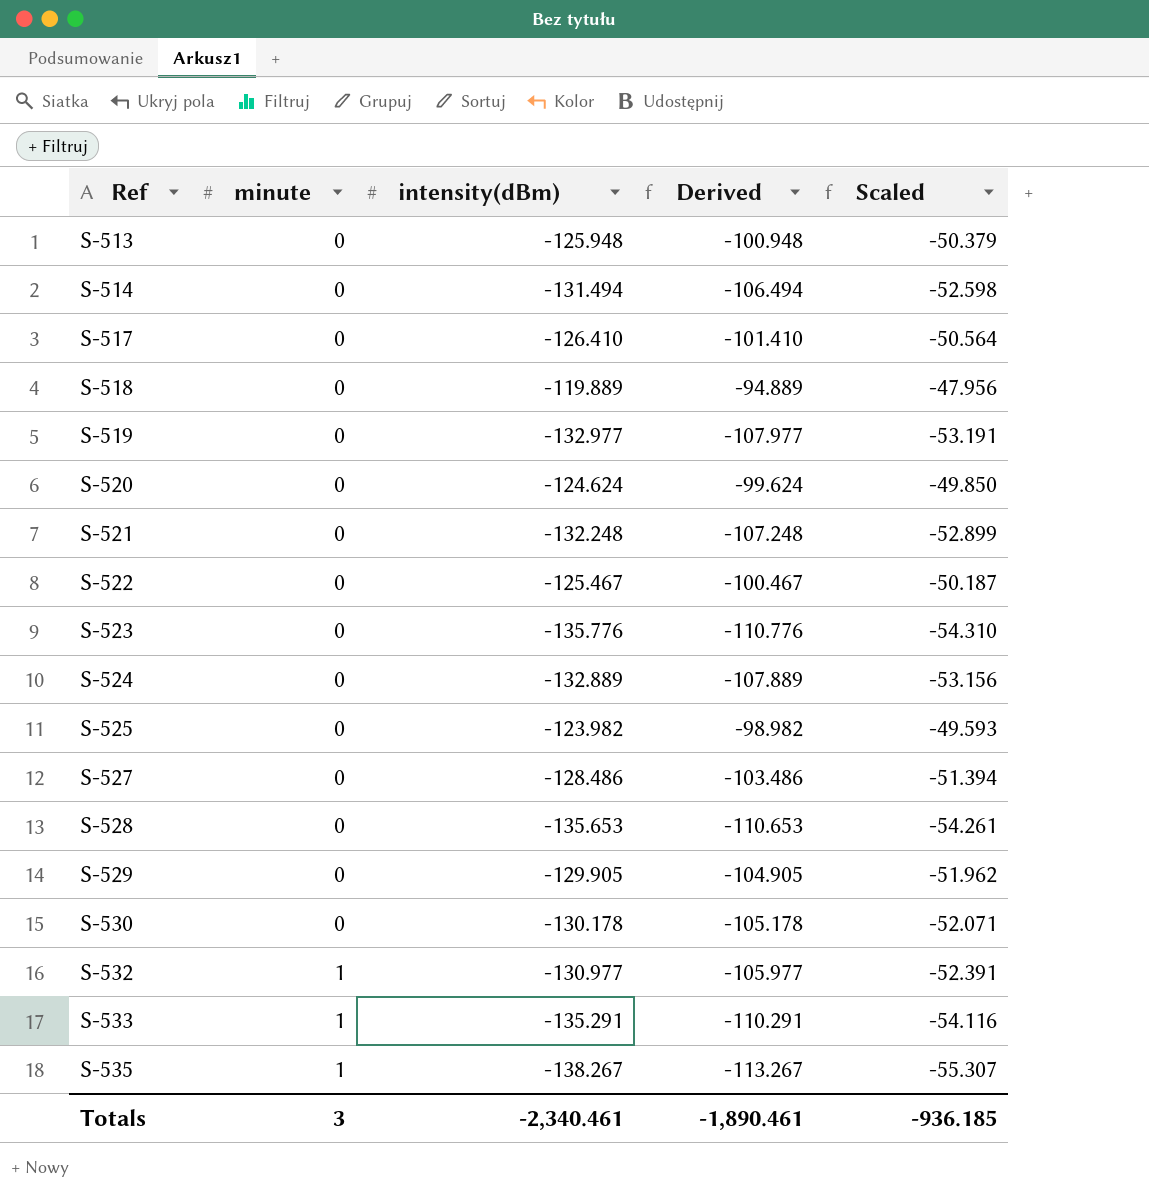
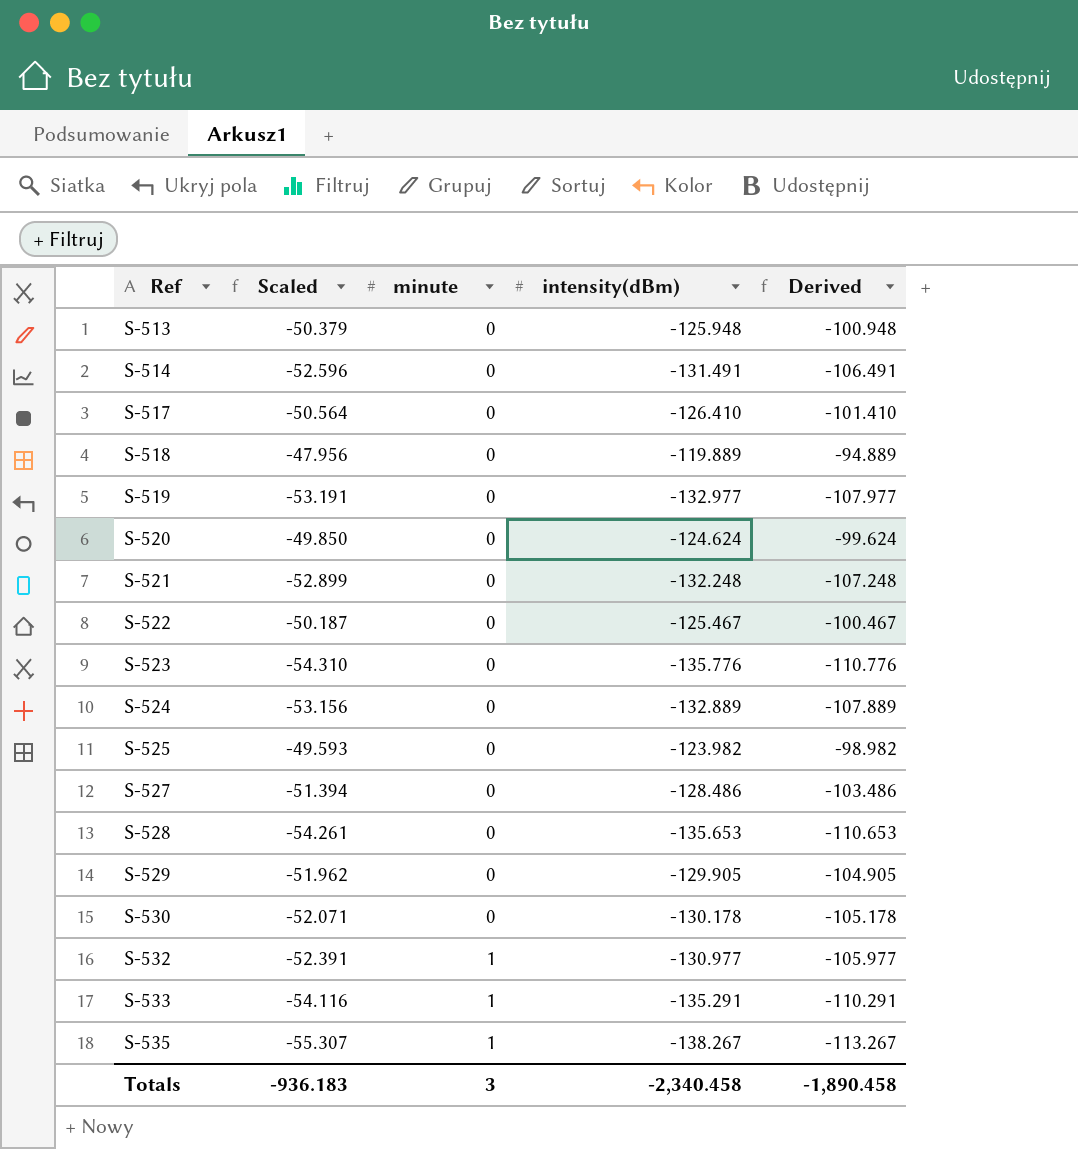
column Scaled | position: 5 -> 2
S-514 | Scaled: -52.598 -> -52.596
S-514 | intensity(dBm): -131.494 -> -131.491
S-514 | Derived: -106.494 -> -106.491
Totals | Scaled: -936.185 -> -936.183
Totals | intensity(dBm): -2,340.461 -> -2,340.458
Totals | Derived: -1,890.461 -> -1,890.458

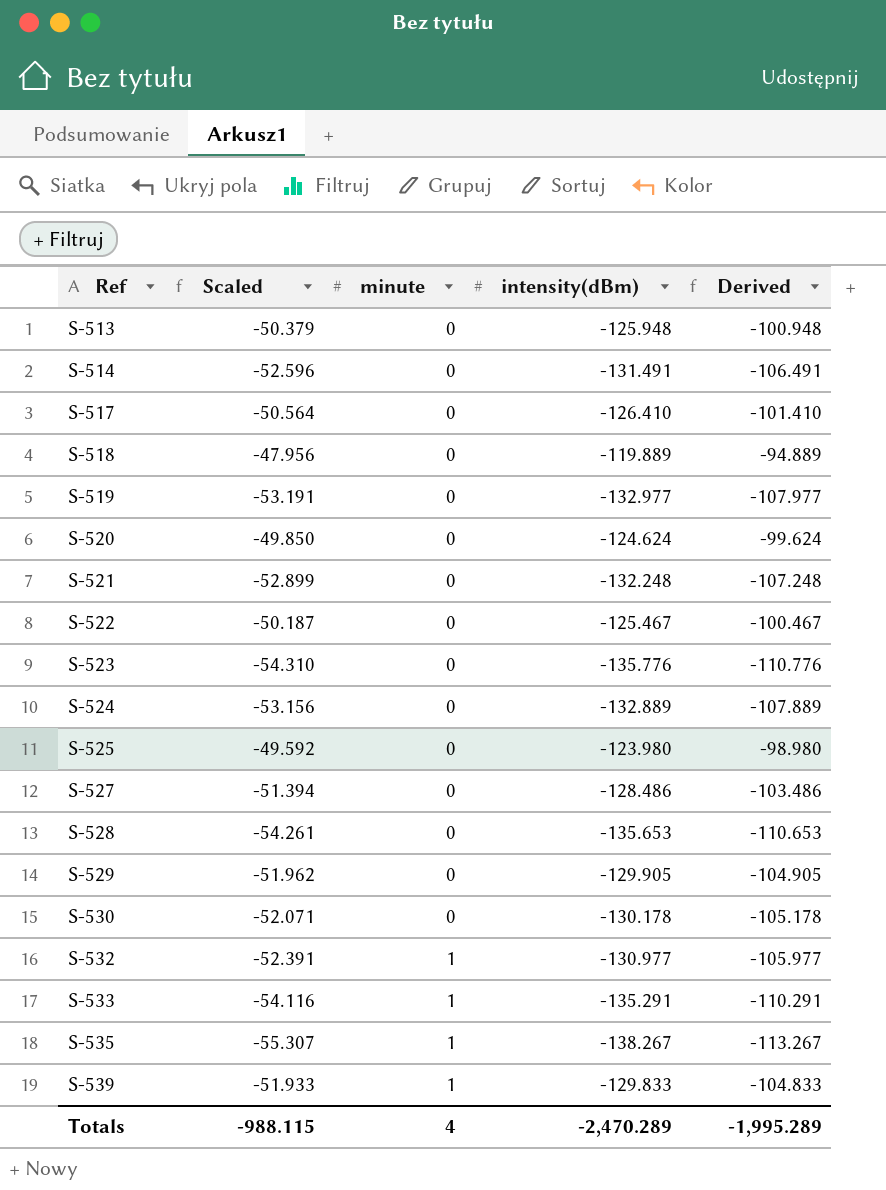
S-525 | Scaled: -49.593 -> -49.592
S-525 | intensity(dBm): -123.982 -> -123.980
S-525 | Derived: -98.982 -> -98.980
row S-539: none -> -51.933 | 1 | -129.833 | -104.833
Totals | Scaled: -936.183 -> -988.115
Totals | minute: 3 -> 4
Totals | intensity(dBm): -2,340.458 -> -2,470.289
Totals | Derived: -1,890.458 -> -1,995.289

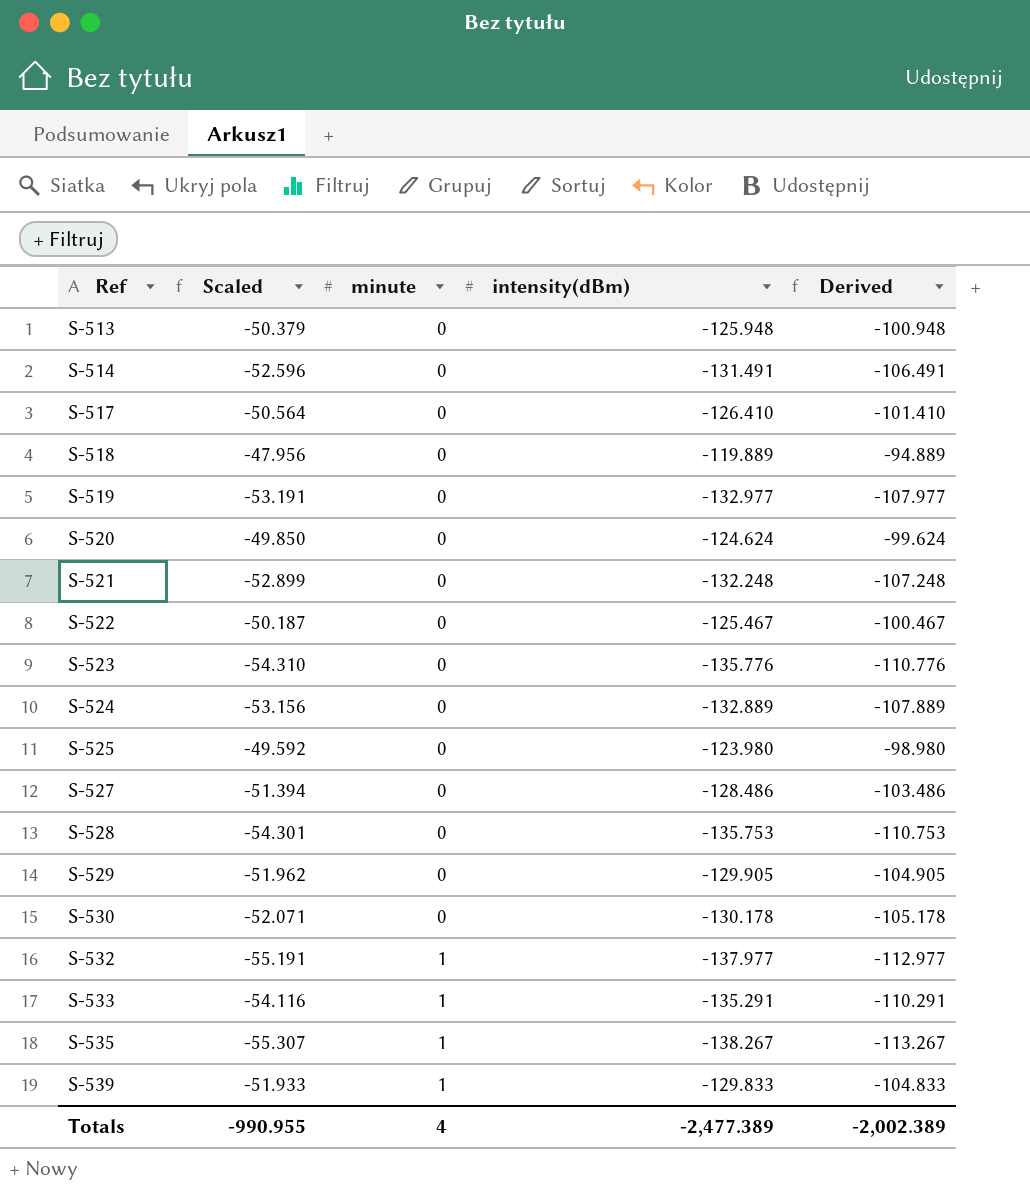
S-528 | Scaled: -54.261 -> -54.301
S-528 | intensity(dBm): -135.653 -> -135.753
S-528 | Derived: -110.653 -> -110.753
S-532 | Scaled: -52.391 -> -55.191
S-532 | intensity(dBm): -130.977 -> -137.977
S-532 | Derived: -105.977 -> -112.977
Totals | Scaled: -988.115 -> -990.955
Totals | intensity(dBm): -2,470.289 -> -2,477.389
Totals | Derived: -1,995.289 -> -2,002.389

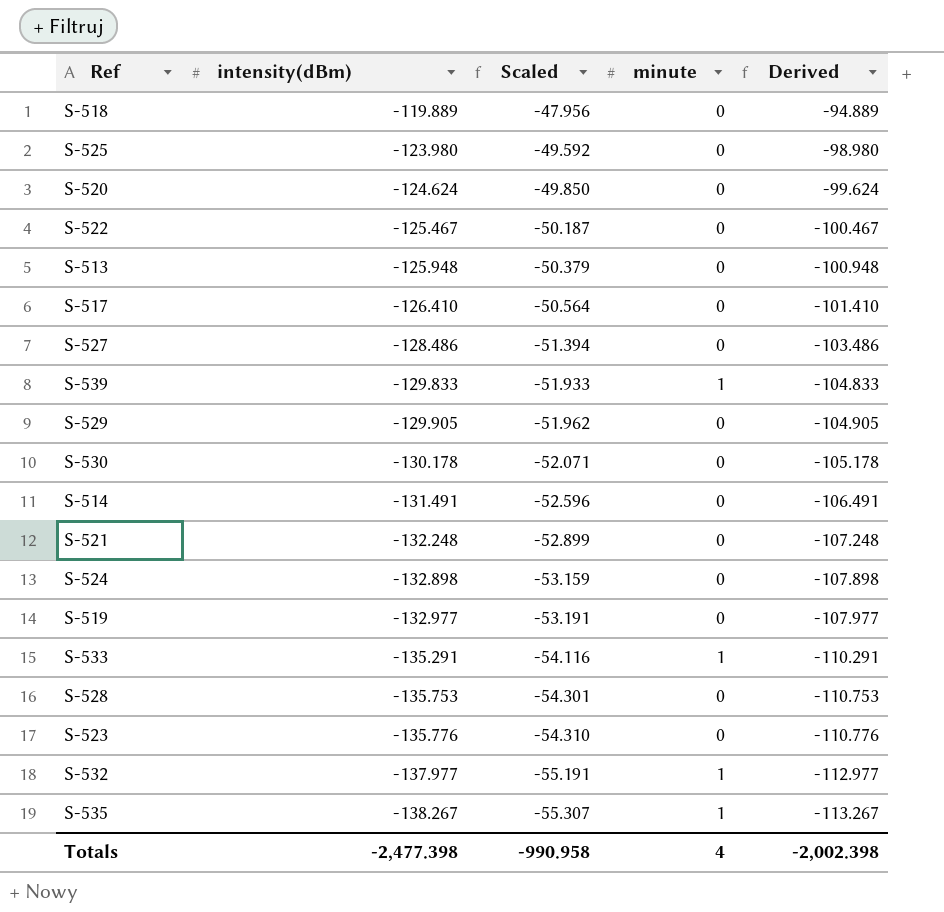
row order: Ref ascending -> intensity(dBm) descending
column intensity(dBm) | position: 4 -> 2
S-524 | intensity(dBm): -132.889 -> -132.898
S-524 | Scaled: -53.156 -> -53.159
S-524 | Derived: -107.889 -> -107.898
Totals | intensity(dBm): -2,477.389 -> -2,477.398
Totals | Scaled: -990.955 -> -990.958
Totals | Derived: -2,002.389 -> -2,002.398

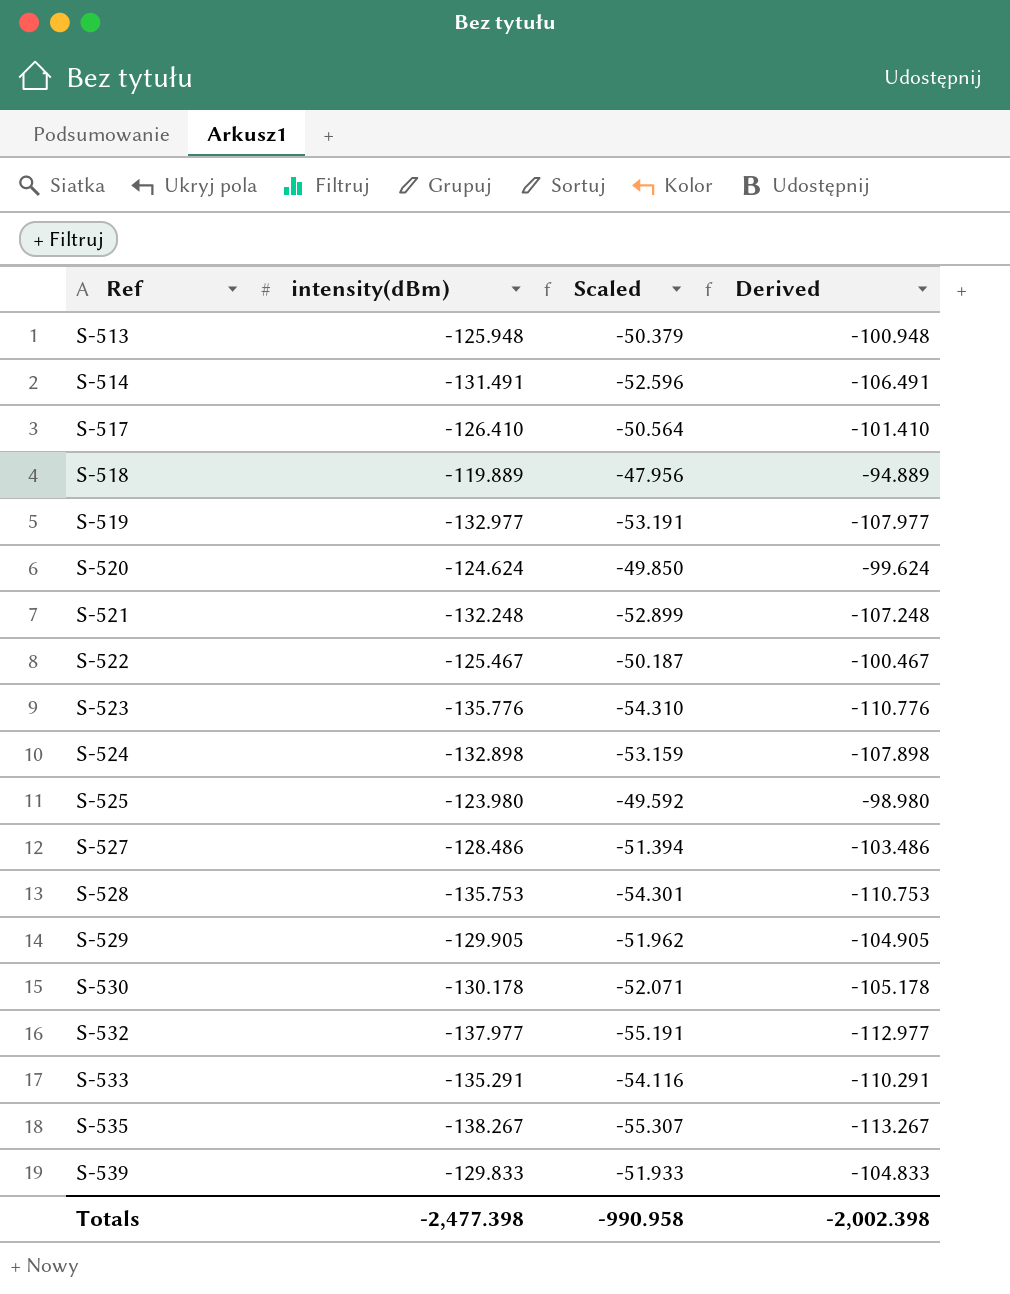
row order: intensity(dBm) descending -> Ref ascending
column minute | position: 4 -> none

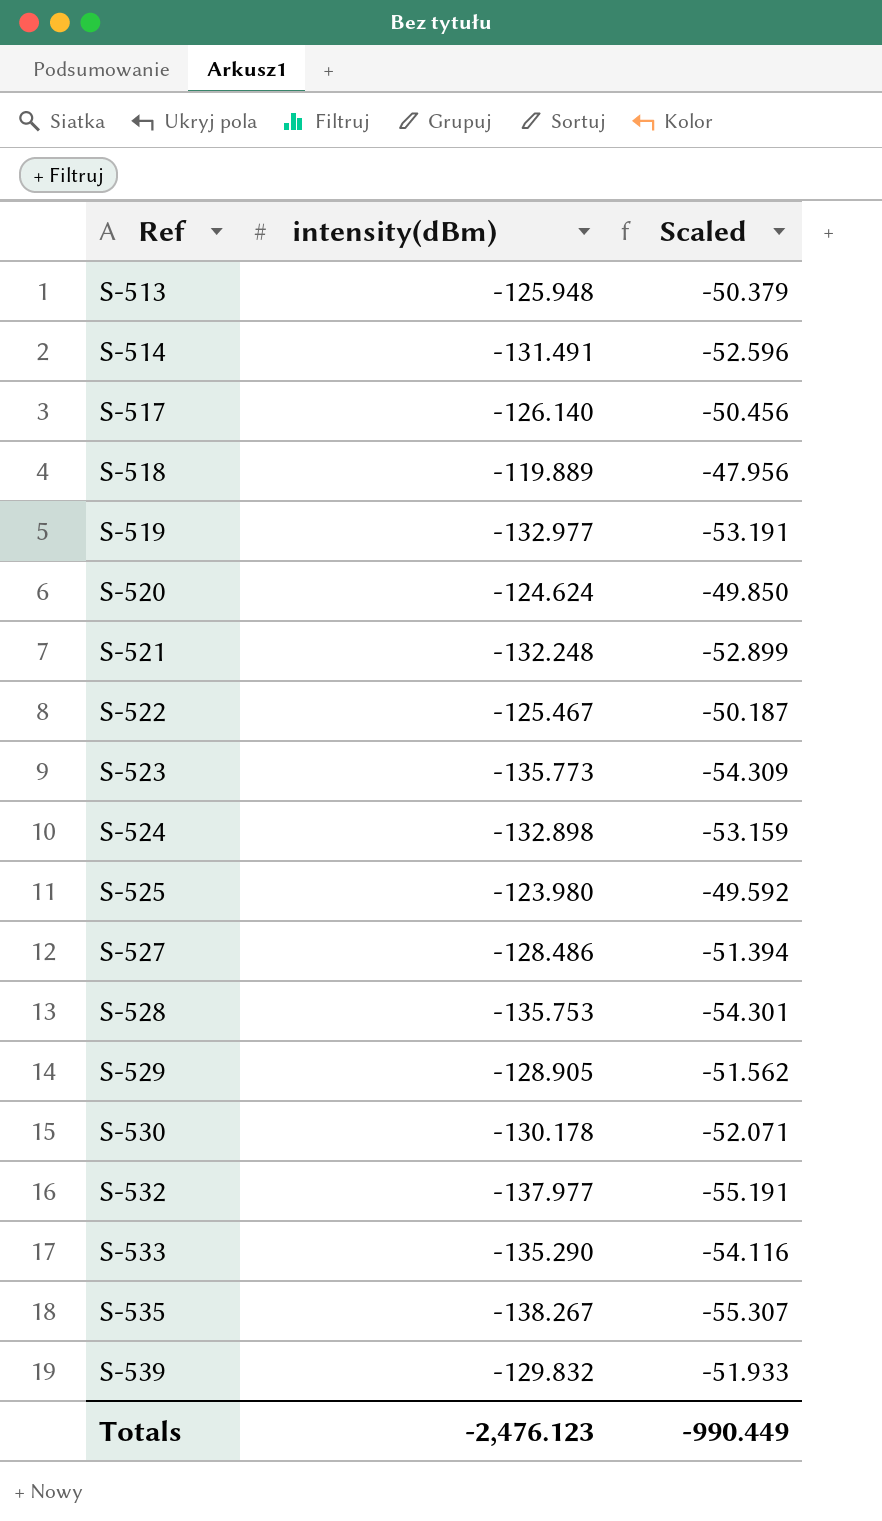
column Derived | formula: [intensity(dBm)] + 25 -> none
S-517 | intensity(dBm): -126.410 -> -126.140
S-517 | Scaled: -50.564 -> -50.456
S-523 | intensity(dBm): -135.776 -> -135.773
S-523 | Scaled: -54.310 -> -54.309
S-529 | intensity(dBm): -129.905 -> -128.905
S-529 | Scaled: -51.962 -> -51.562
S-533 | intensity(dBm): -135.291 -> -135.290
S-539 | intensity(dBm): -129.833 -> -129.832
Totals | intensity(dBm): -2,477.398 -> -2,476.123
Totals | Scaled: -990.958 -> -990.449

